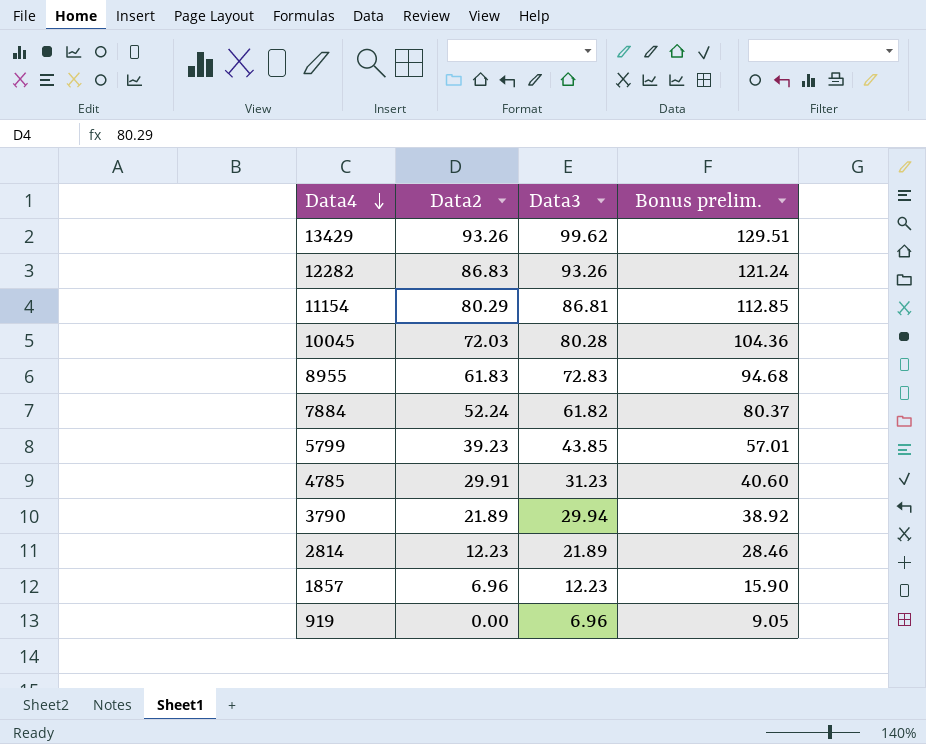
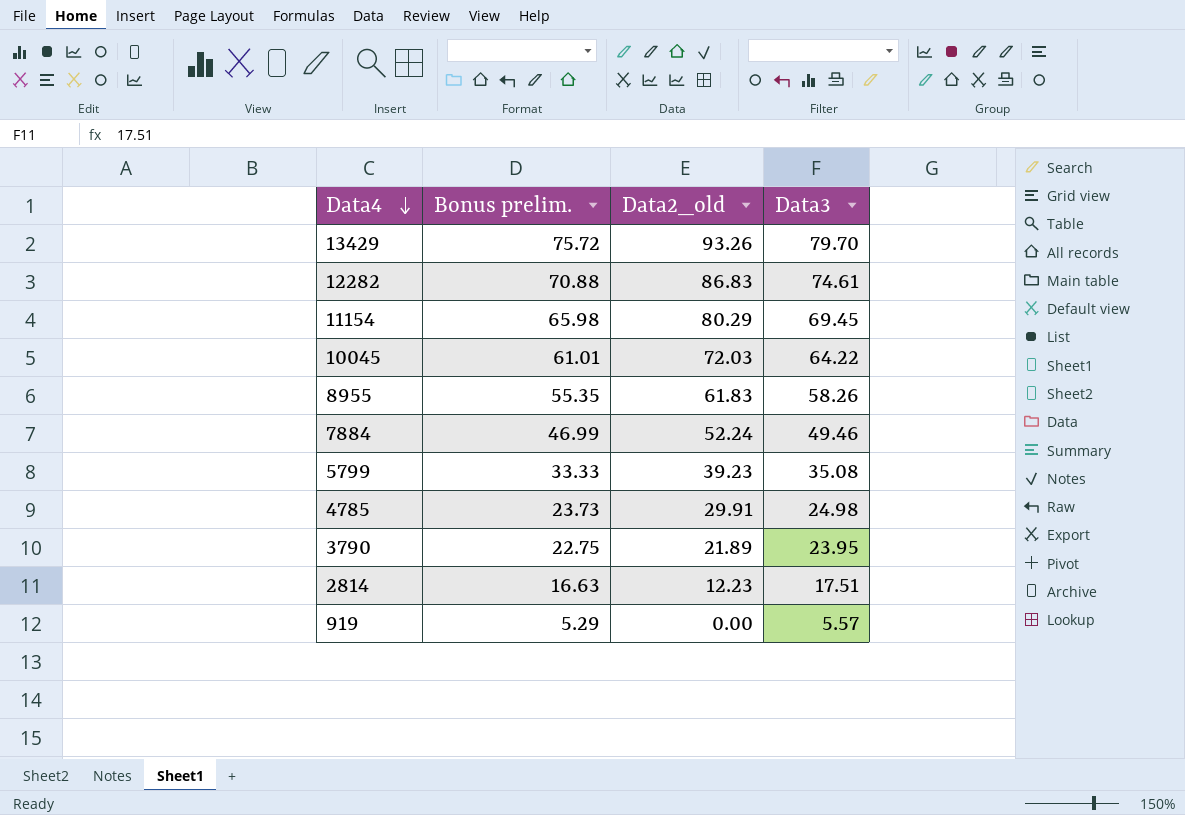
column Bonus prelim. | formula: [Data3] * 1.3 -> [Data3] * 0.95
column Bonus prelim. | position: 4 -> 2
column name: Data2 -> Data2_old
row 1857: 6.96 | 12.23 | 15.90 -> none
13429 | Data3: 99.62 -> 79.70
12282 | Data3: 93.26 -> 74.61
11154 | Data3: 86.81 -> 69.45
10045 | Data3: 80.28 -> 64.22
8955 | Data3: 72.83 -> 58.26
7884 | Data3: 61.82 -> 49.46
5799 | Data3: 43.85 -> 35.08
4785 | Data3: 31.23 -> 24.98
3790 | Data3: 29.94 -> 23.95
2814 | Data3: 21.89 -> 17.51
919 | Data3: 6.96 -> 5.57

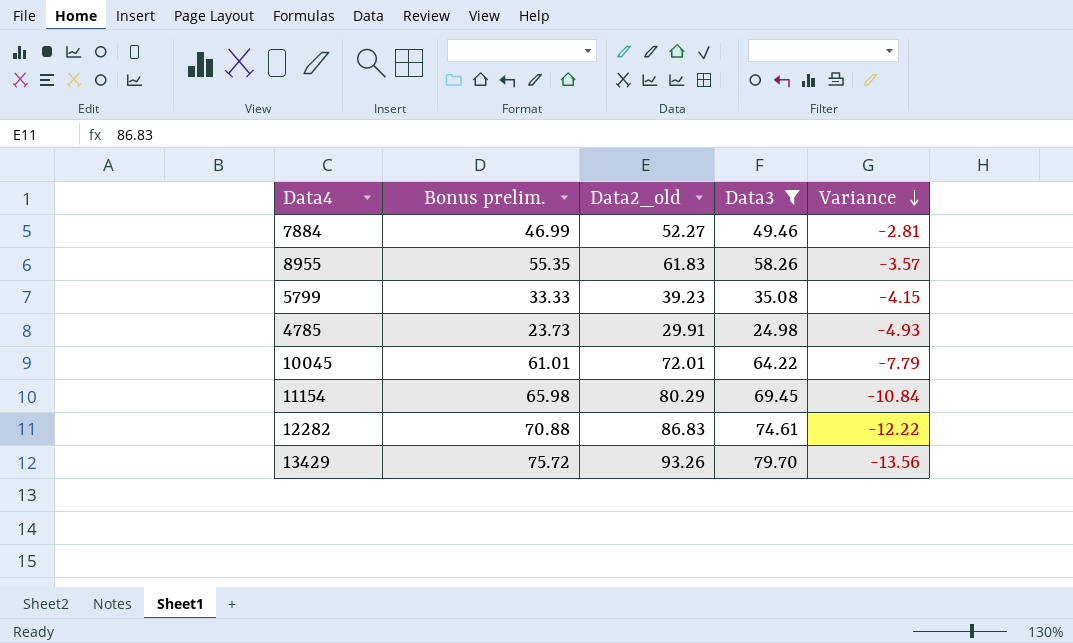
filter: none -> Data3 >= 24.98
row order: Data4 descending -> Variance descending
column Variance | formula: none -> [Data3] - [Data2_old]
7884 | Data2_old: 52.24 -> 52.27
10045 | Data2_old: 72.03 -> 72.01

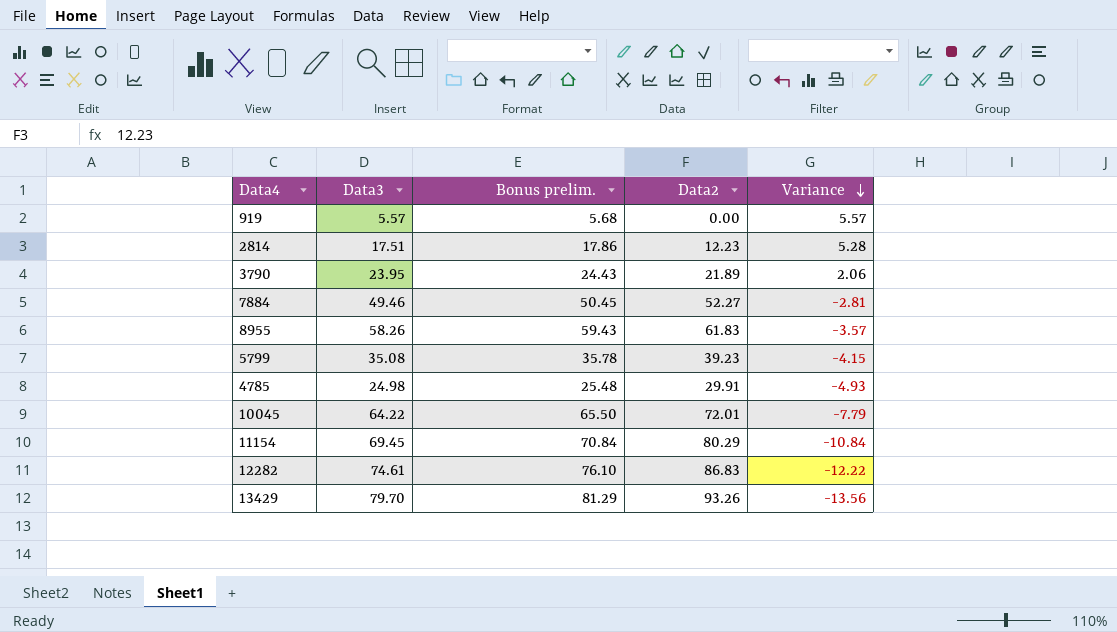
filter: Data3 >= 24.98 -> none
column Data3 | position: 4 -> 2
column Bonus prelim. | formula: [Data3] * 0.95 -> [Data3] * 1.02
column name: Data2_old -> Data2

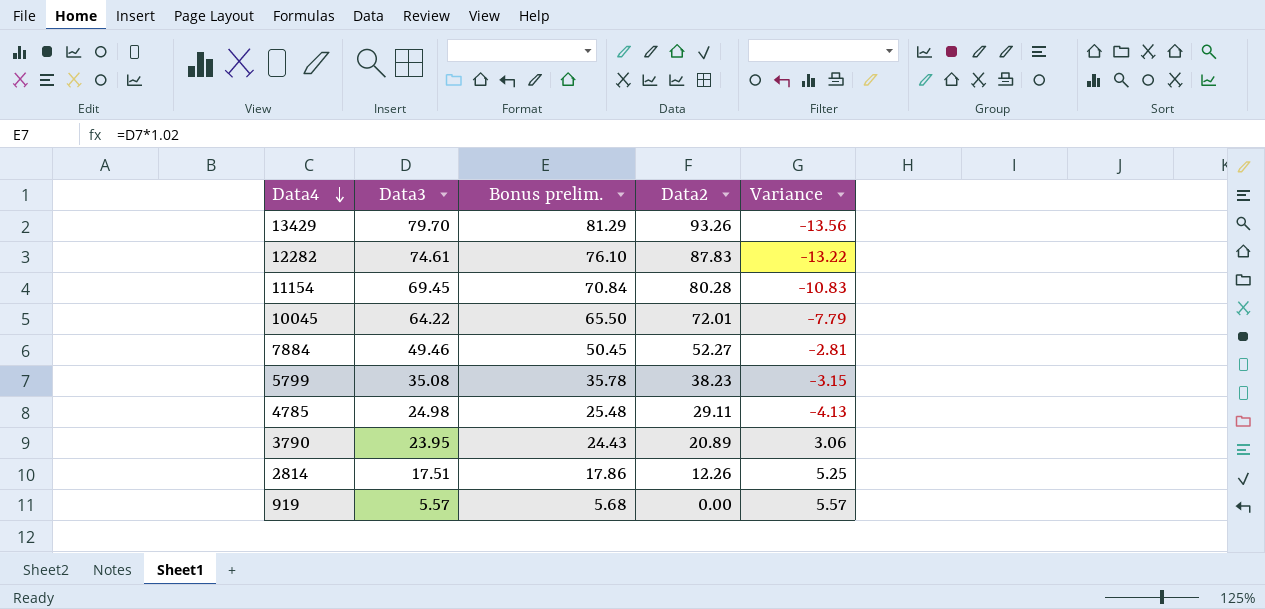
row order: Variance descending -> Data4 descending
row 8955: 58.26 | 59.43 | 61.83 | -3.57 -> none
12282 | Data2: 86.83 -> 87.83
12282 | Variance: -12.22 -> -13.22
11154 | Data2: 80.29 -> 80.28
11154 | Variance: -10.84 -> -10.83
5799 | Data2: 39.23 -> 38.23
5799 | Variance: -4.15 -> -3.15
4785 | Data2: 29.91 -> 29.11
4785 | Variance: -4.93 -> -4.13
3790 | Data2: 21.89 -> 20.89
3790 | Variance: 2.06 -> 3.06
2814 | Data2: 12.23 -> 12.26
2814 | Variance: 5.28 -> 5.25

